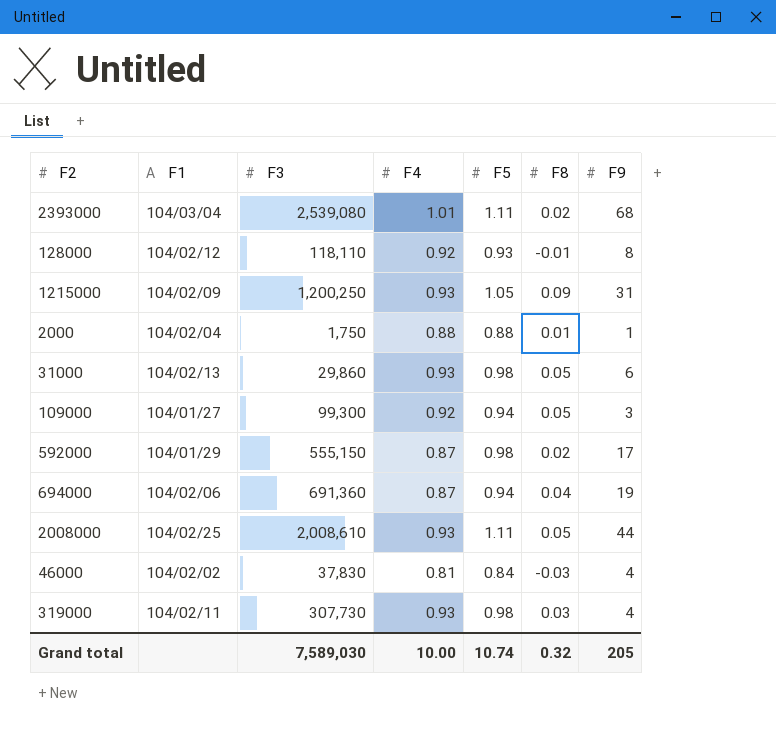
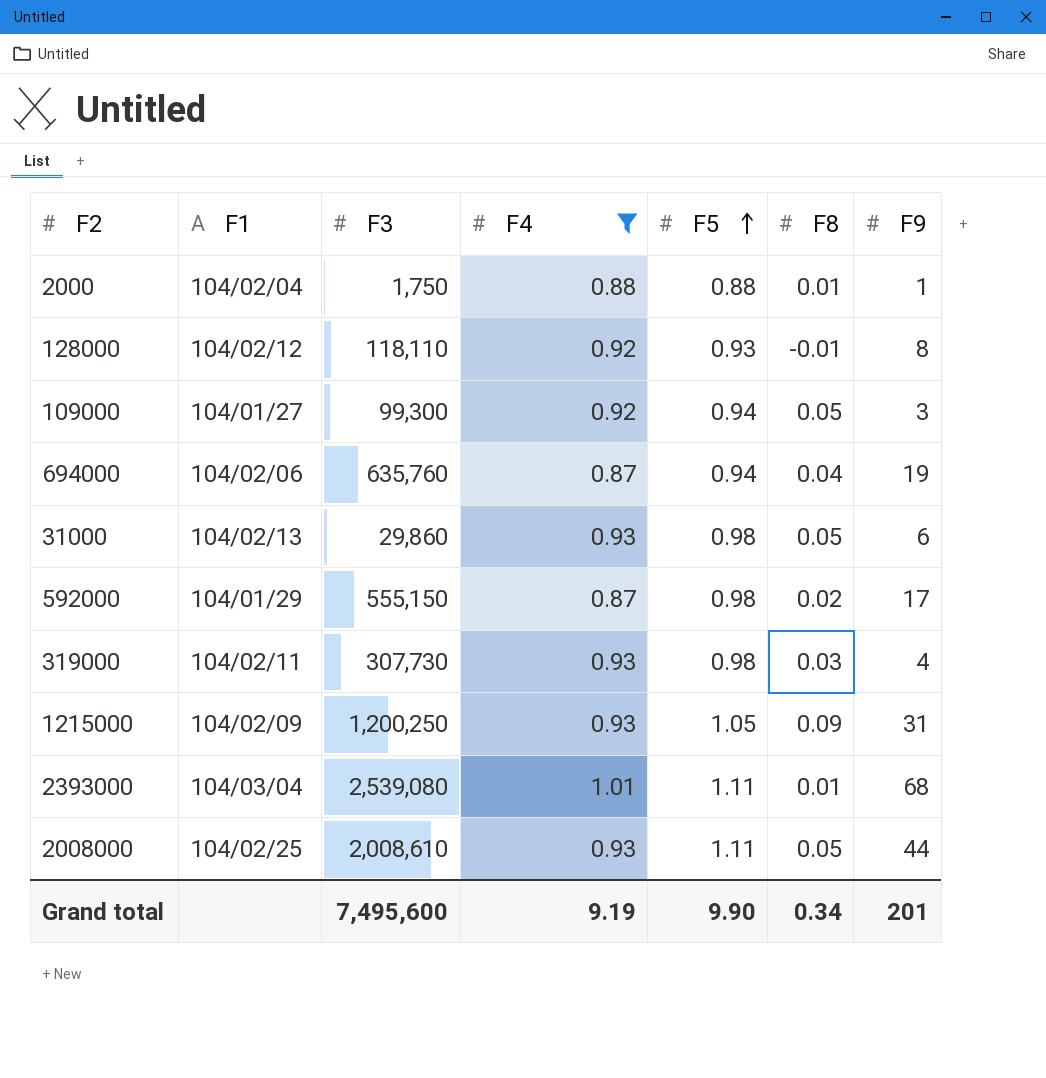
filter: none -> F4 != 0.81
row order: none -> F5 ascending
694000 | F3: 691,360 -> 635,760
2393000 | F8: 0.02 -> 0.01
Grand total | F3: 7,589,030 -> 7,495,600
Grand total | F4: 10.00 -> 9.19
Grand total | F5: 10.74 -> 9.90
Grand total | F8: 0.32 -> 0.34
Grand total | F9: 205 -> 201

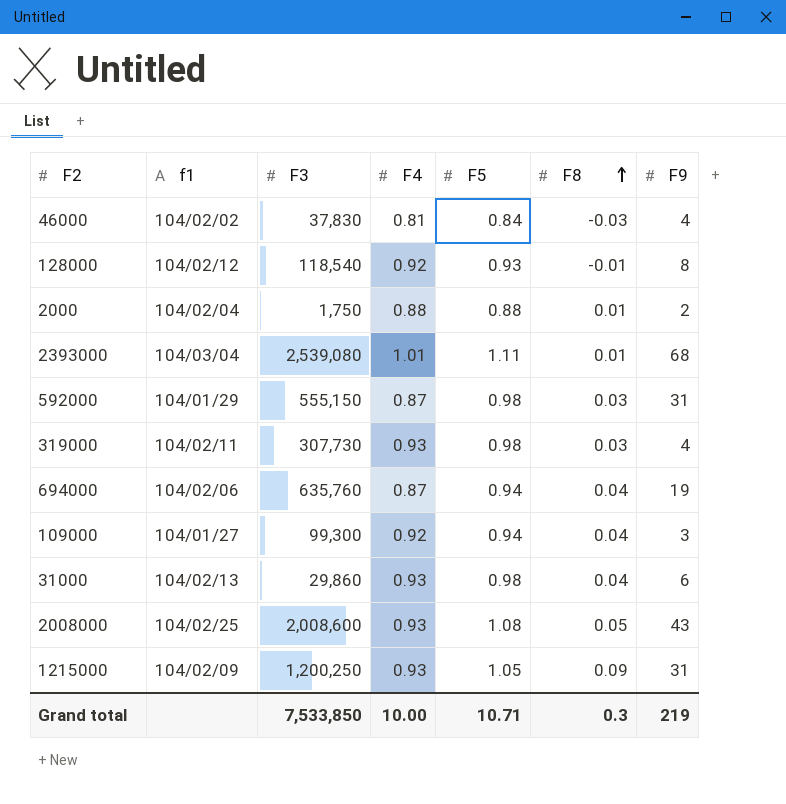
filter: F4 != 0.81 -> none
row order: F5 ascending -> F8 ascending
column name: F1 -> f1
128000 | F3: 118,110 -> 118,540
2000 | F9: 1 -> 2
592000 | F8: 0.02 -> 0.03
592000 | F9: 17 -> 31
109000 | F8: 0.05 -> 0.04
31000 | F8: 0.05 -> 0.04
2008000 | F3: 2,008,610 -> 2,008,600
2008000 | F5: 1.11 -> 1.08
2008000 | F9: 44 -> 43
Grand total | F3: 7,495,600 -> 7,533,850
Grand total | F4: 9.19 -> 10.00
Grand total | F5: 9.90 -> 10.71
Grand total | F8: 0.34 -> 0.3
Grand total | F9: 201 -> 219

